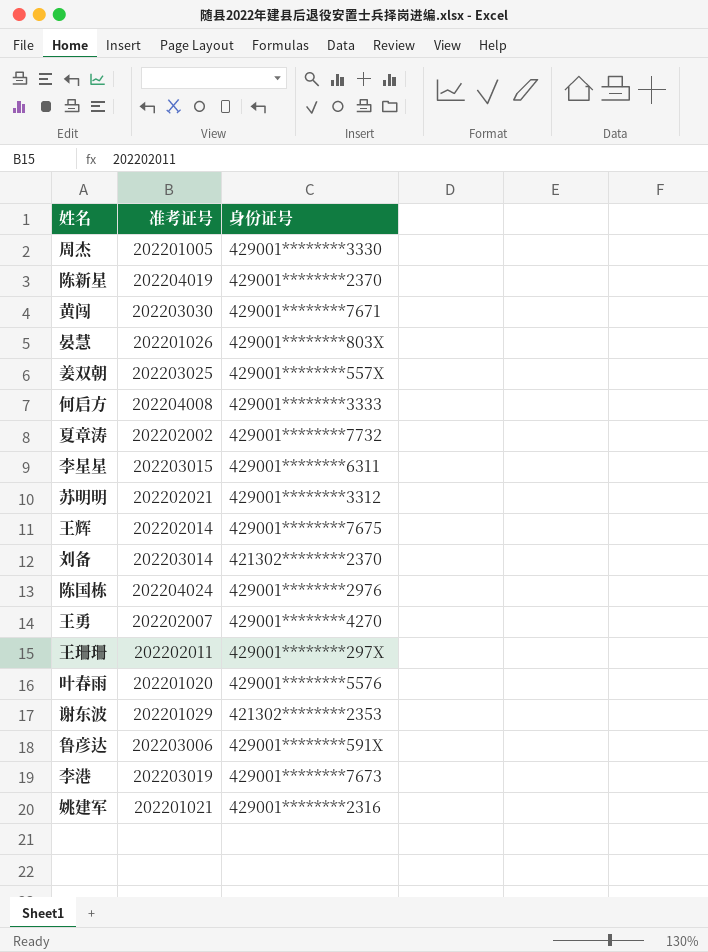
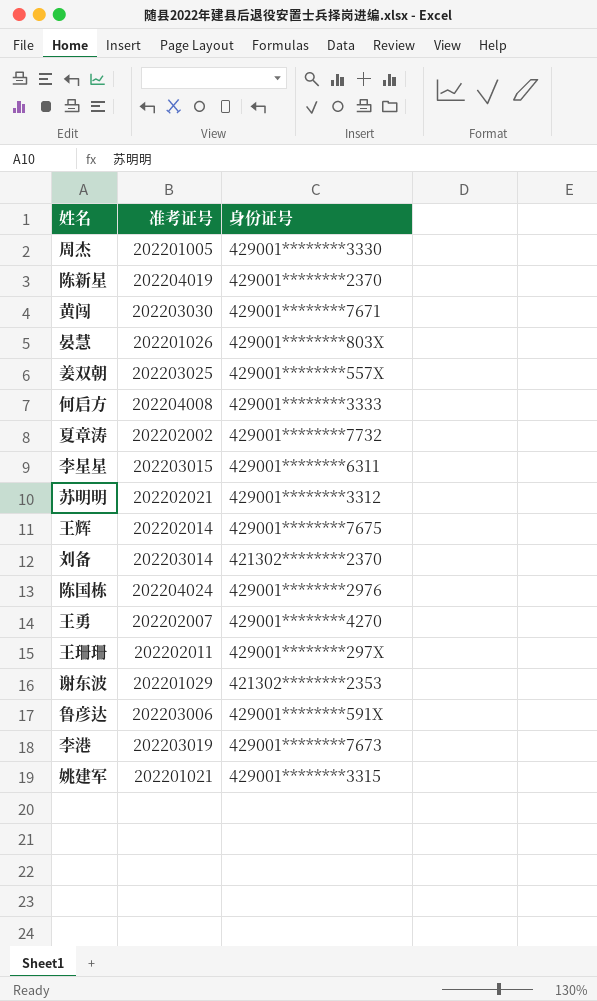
row 叶春雨: 202201020 | 429001********5576 -> none
姚建军 | 身份证号: 429001********2316 -> 429001********3315

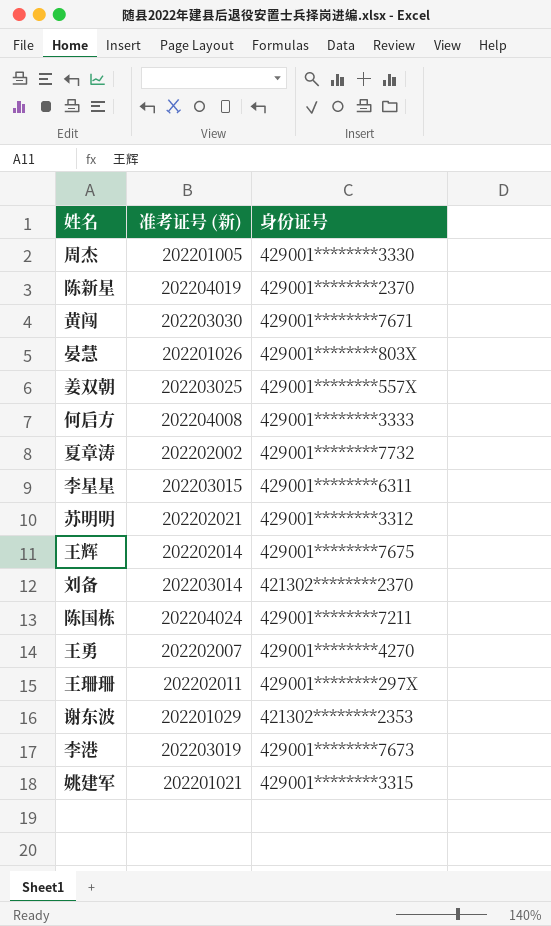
column name: 准考证号 -> 准考证号 (新)
row 鲁彦达: 202203006 | 429001********591X -> none
陈国栋 | 身份证号: 429001********2976 -> 429001********7211

